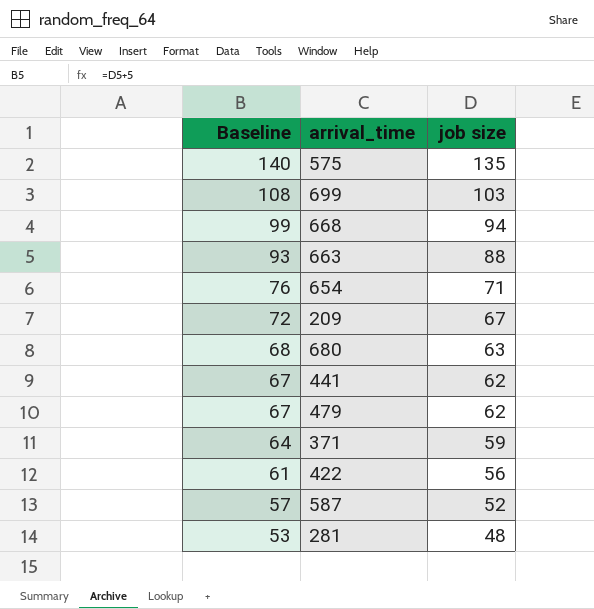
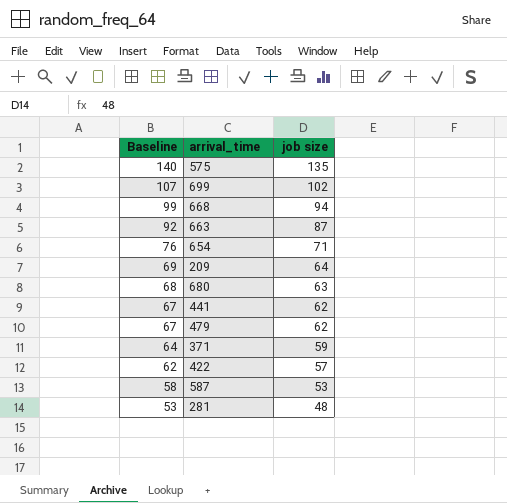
699 | Baseline: 108 -> 107
699 | job size: 103 -> 102
663 | Baseline: 93 -> 92
663 | job size: 88 -> 87
209 | Baseline: 72 -> 69
209 | job size: 67 -> 64
422 | Baseline: 61 -> 62
422 | job size: 56 -> 57
587 | Baseline: 57 -> 58
587 | job size: 52 -> 53

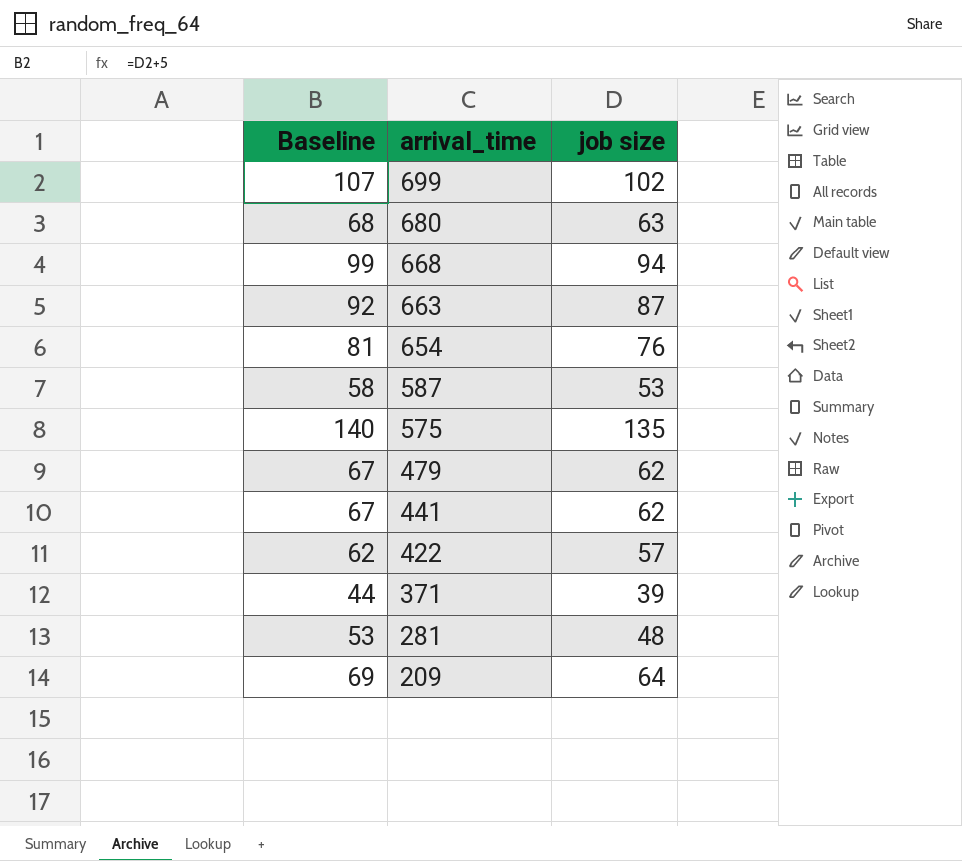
row order: Baseline descending -> arrival_time descending
654 | Baseline: 76 -> 81
654 | job size: 71 -> 76
371 | Baseline: 64 -> 44
371 | job size: 59 -> 39

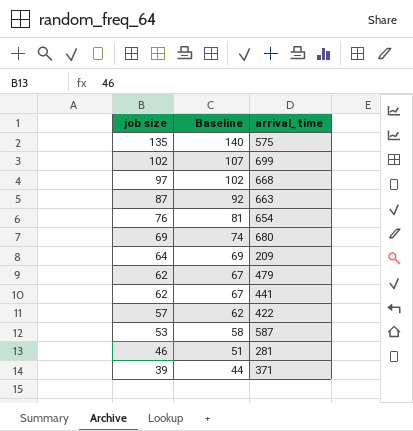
row order: arrival_time descending -> job size descending
column job size | position: 3 -> 1
668 | job size: 94 -> 97
668 | Baseline: 99 -> 102
680 | job size: 63 -> 69
680 | Baseline: 68 -> 74
281 | job size: 48 -> 46
281 | Baseline: 53 -> 51

